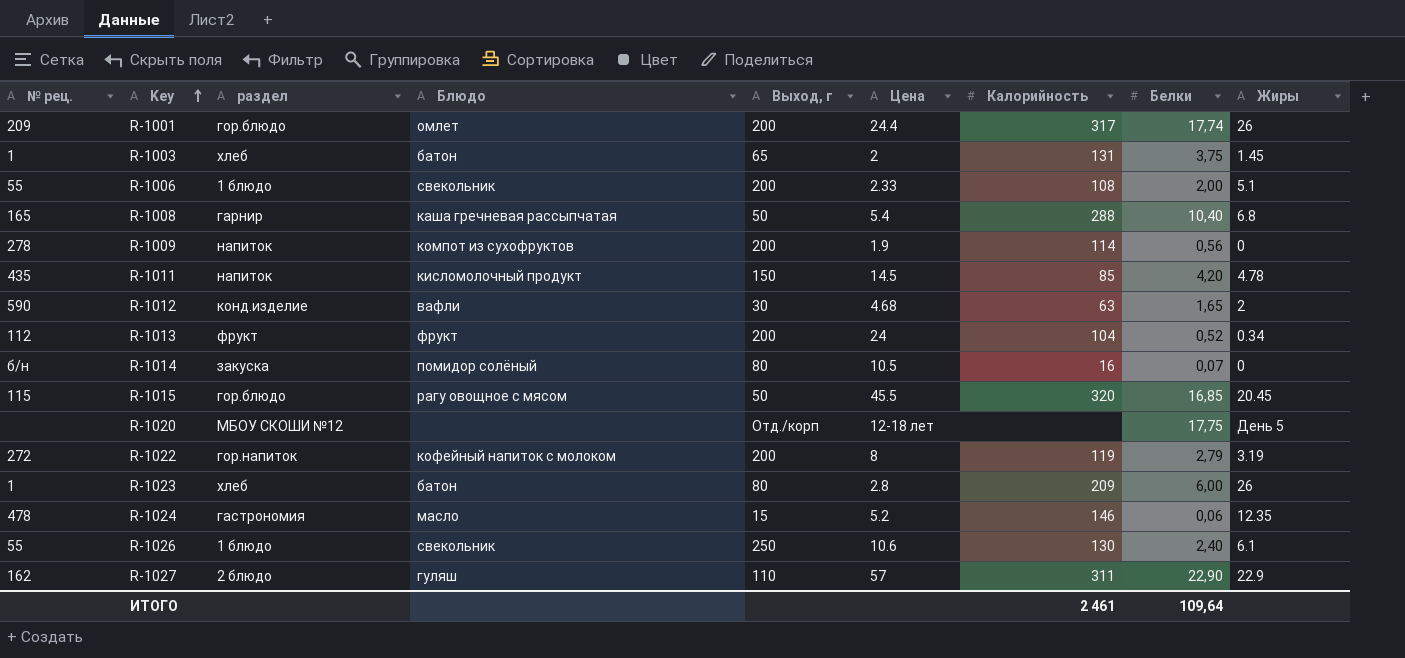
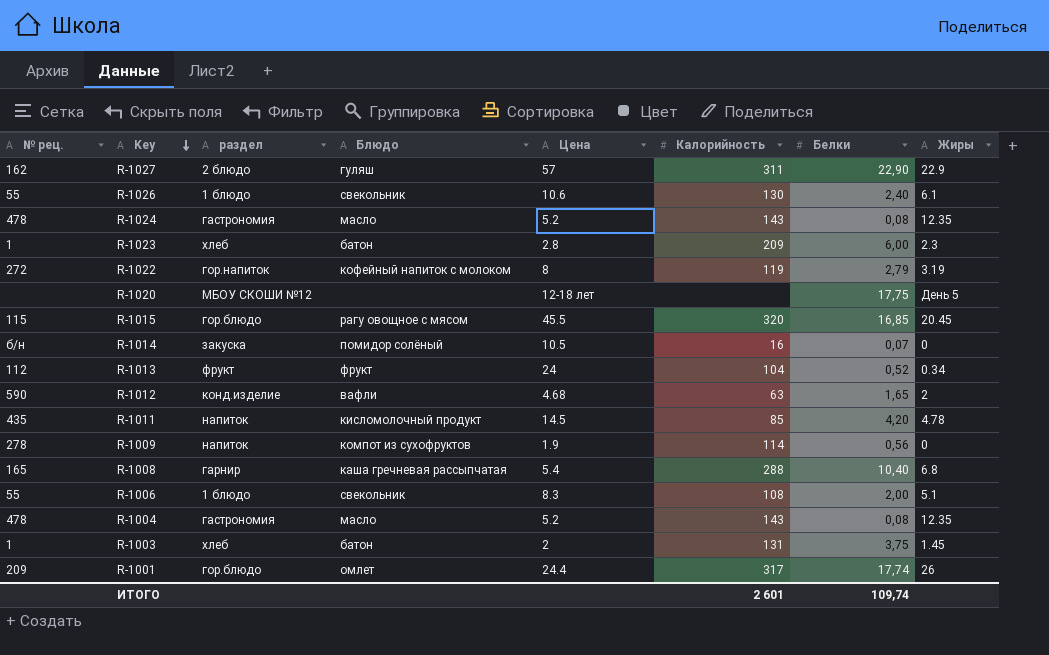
row order: Key ascending -> Key descending
column Выход, г | position: 5 -> none
R-1024 | Калорийность: 146 -> 143
R-1024 | Белки: 0,06 -> 0,08
R-1023 | Жиры: 26 -> 2.3
R-1006 | Цена: 2.33 -> 8.3
row R-1004: none -> 478 | гастрономия | масло | 5.2 | 143 | 0,08 | 12.35
ИТОГО | Калорийность: 2 461 -> 2 601
ИТОГО | Белки: 109,64 -> 109,74

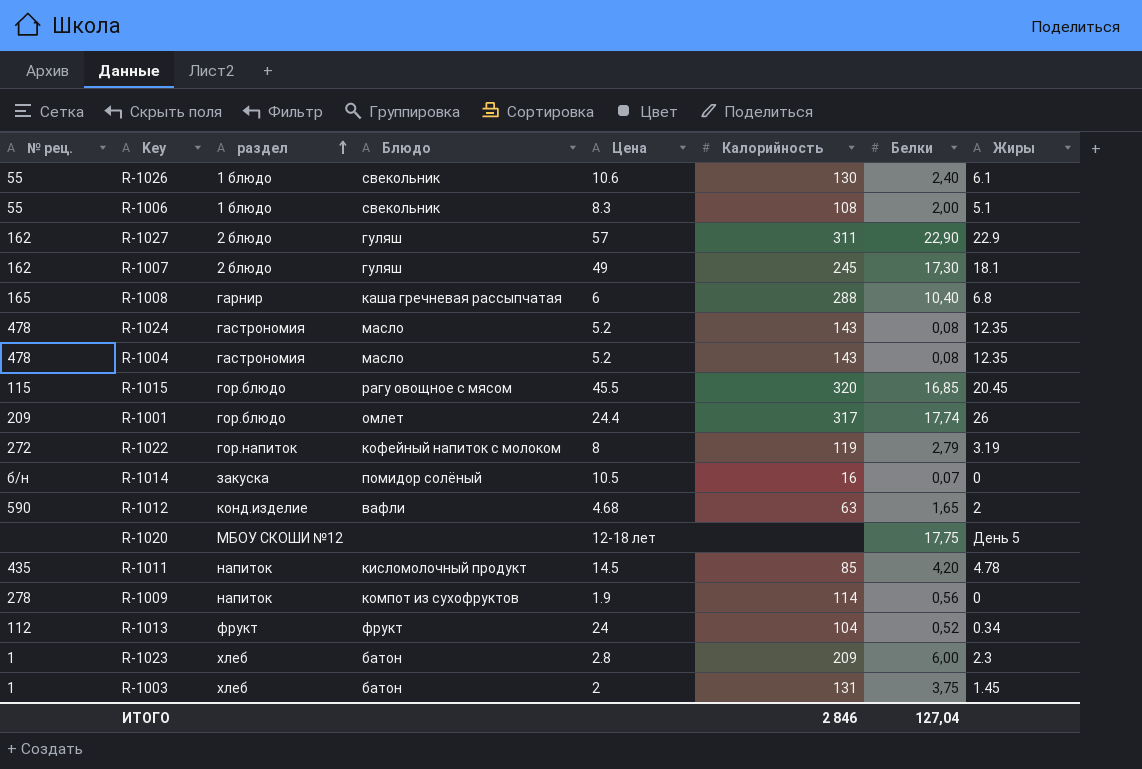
row order: Key descending -> раздел ascending
row R-1007: none -> 162 | 2 блюдо | гуляш | 49 | 245 | 17,30 | 18.1
R-1008 | Цена: 5.4 -> 6
ИТОГО | Калорийность: 2 601 -> 2 846
ИТОГО | Белки: 109,74 -> 127,04

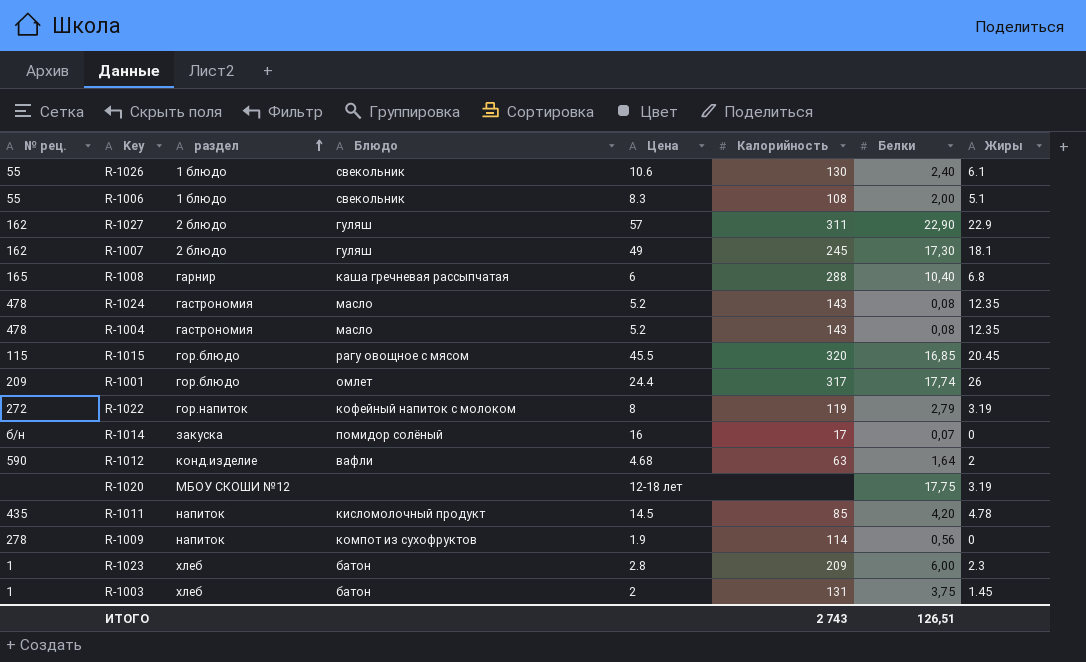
row R-1013: 112 | фрукт | фрукт | 24 | 104 | 0,52 | 0.34 -> none
R-1014 | Цена: 10.5 -> 16
R-1014 | Калорийность: 16 -> 17
R-1012 | Белки: 1,65 -> 1,64
R-1020 | Жиры: День 5 -> 3.19
ИТОГО | Калорийность: 2 846 -> 2 743
ИТОГО | Белки: 127,04 -> 126,51

